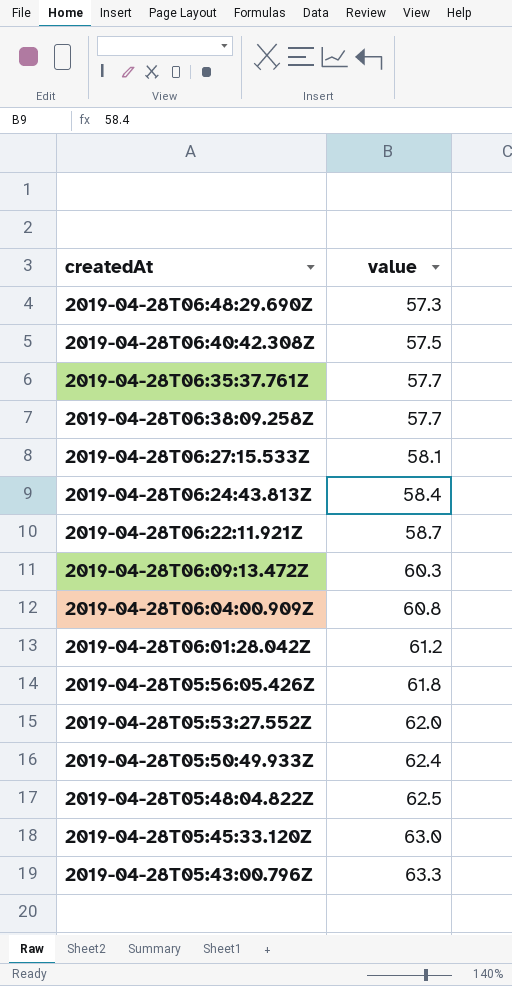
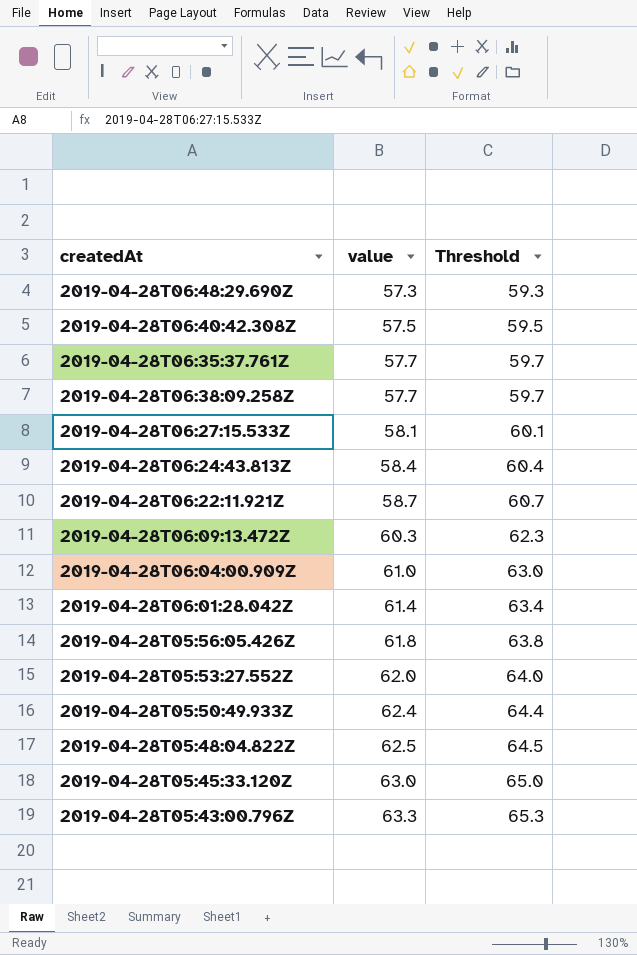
column Threshold | formula: none -> [value] + 2
2019-04-28T06:04:00.909Z | value: 60.8 -> 61.0
2019-04-28T06:01:28.042Z | value: 61.2 -> 61.4

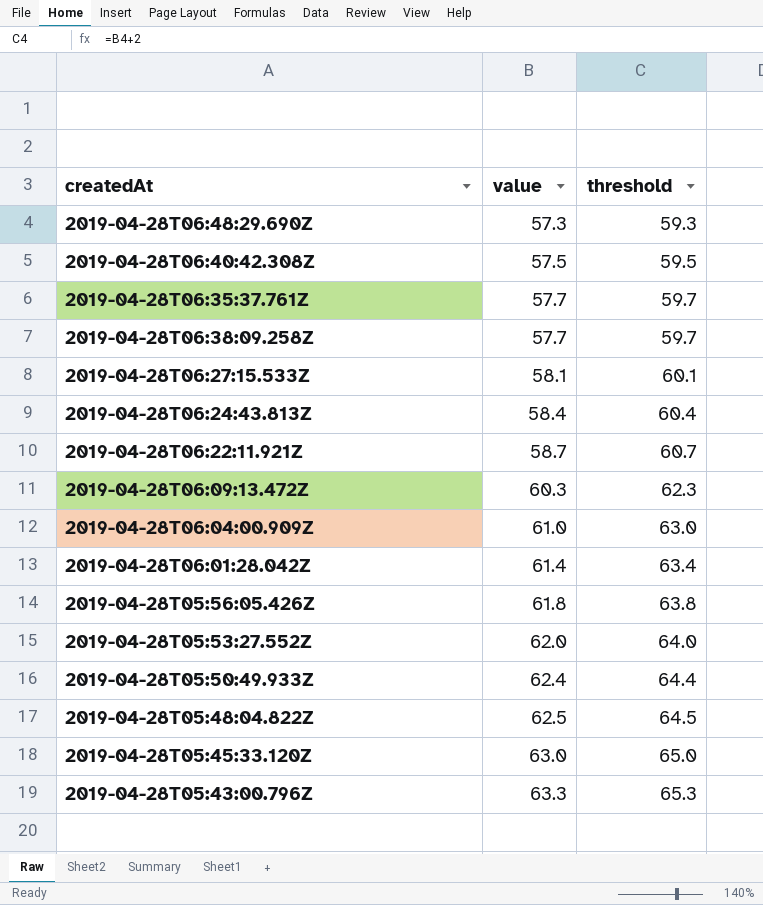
column name: Threshold -> threshold

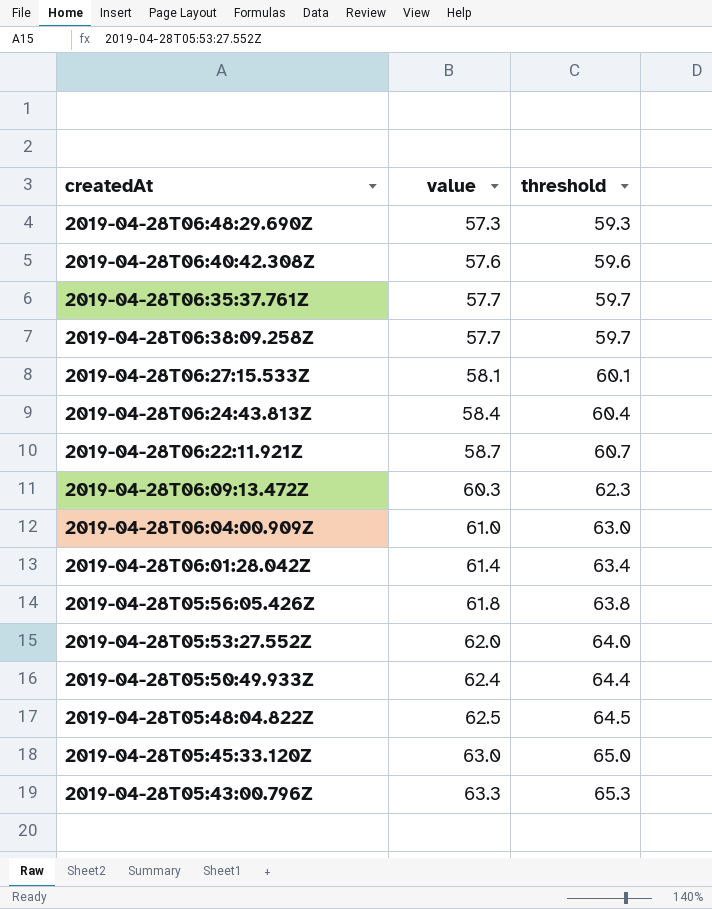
2019-04-28T06:40:42.308Z | value: 57.5 -> 57.6
2019-04-28T06:40:42.308Z | threshold: 59.5 -> 59.6

